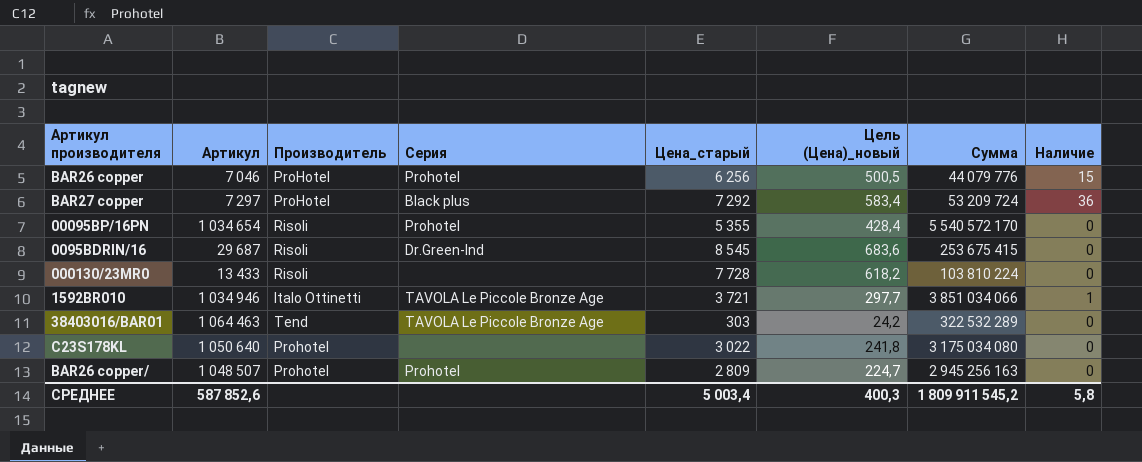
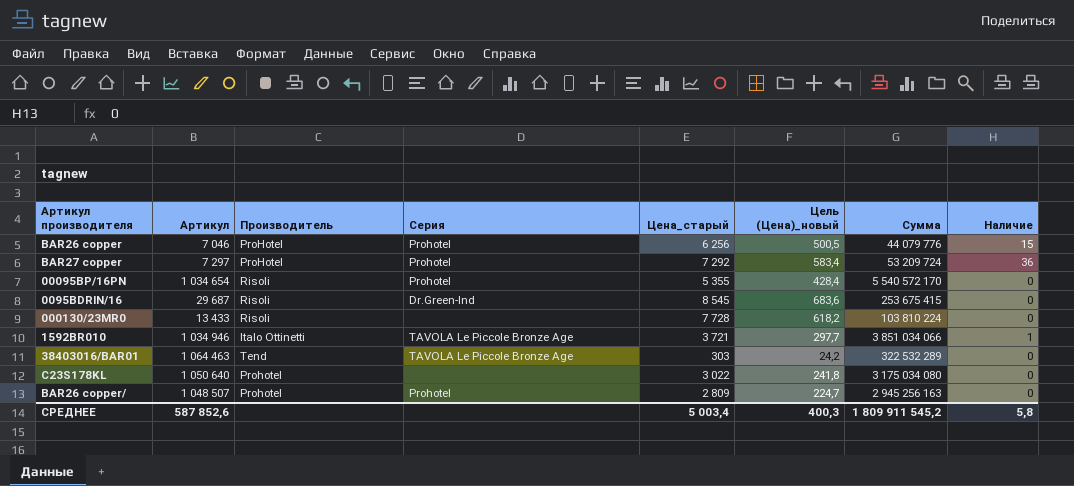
BAR27 copper | Серия: Black plus -> Prohotel

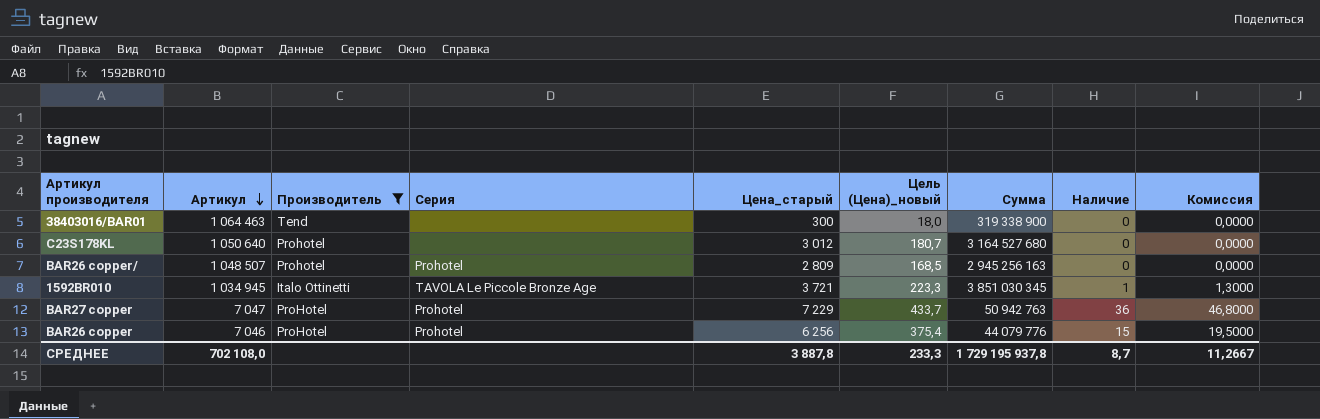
filter: none -> Производитель != Risoli
row order: none -> Артикул descending
column Цель (Цена)_новый | formula: [Цена_старый] * 0,08 -> [Цена_старый] * 0,06
column Комиссия | formula: none -> [Наличие] * 1,3
38403016/BAR01 | Серия: TAVOLA Le Piccole Bronze Age -> none
38403016/BAR01 | Цена_старый: 303 -> 300
38403016/BAR01 | Сумма: 322 532 289 -> 319 338 900
C23S178KL | Цена_старый: 3 022 -> 3 012
C23S178KL | Сумма: 3 175 034 080 -> 3 164 527 680
1592BR010 | Артикул: 1 034 946 -> 1 034 945
1592BR010 | Сумма: 3 851 034 066 -> 3 851 030 345
BAR27 copper | Артикул: 7 297 -> 7 047
BAR27 copper | Цена_старый: 7 292 -> 7 229
BAR27 copper | Сумма: 53 209 724 -> 50 942 763
СРЕДНЕЕ | Артикул: 587 852,6 -> 702 108,0
СРЕДНЕЕ | Цена_старый: 5 003,4 -> 3 887,8
СРЕДНЕЕ | Цель (Цена)_новый: 400,3 -> 233,3
СРЕДНЕЕ | Сумма: 1 809 911 545,2 -> 1 729 195 937,8
СРЕДНЕЕ | Наличие: 5,8 -> 8,7

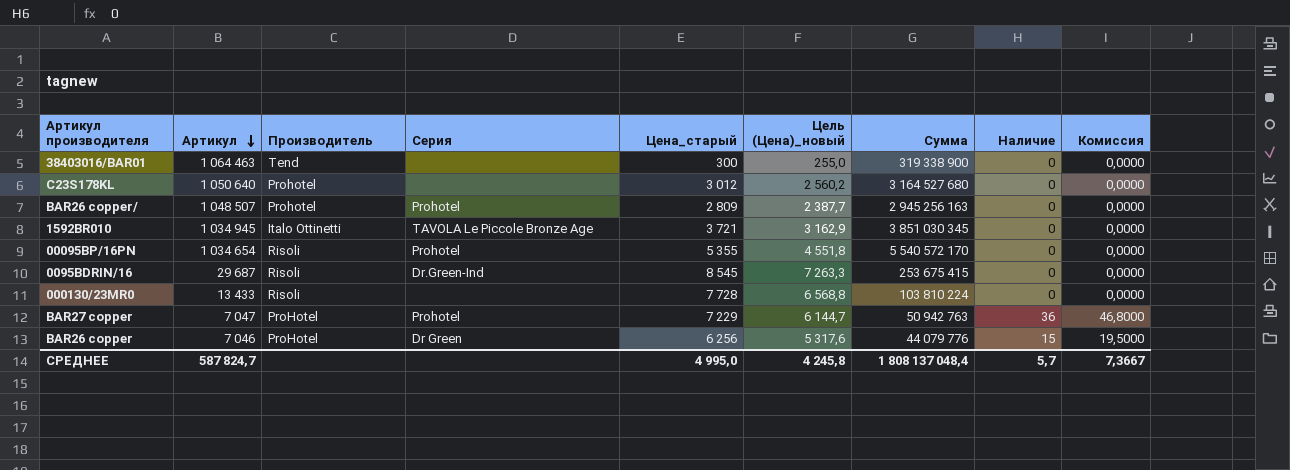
filter: Производитель != Risoli -> none
column Цель (Цена)_новый | formula: [Цена_старый] * 0,06 -> [Цена_старый] * 0,85
1592BR010 | Наличие: 1 -> 0
1592BR010 | Комиссия: 1,3000 -> 0,0000
BAR26 copper | Серия: Prohotel -> Dr Green
СРЕДНЕЕ | Артикул: 702 108,0 -> 587 824,7
СРЕДНЕЕ | Цена_старый: 3 887,8 -> 4 995,0
СРЕДНЕЕ | Цель (Цена)_новый: 233,3 -> 4 245,8
СРЕДНЕЕ | Сумма: 1 729 195 937,8 -> 1 808 137 048,4
СРЕДНЕЕ | Наличие: 8,7 -> 5,7
СРЕДНЕЕ | Комиссия: 11,2667 -> 7,3667

